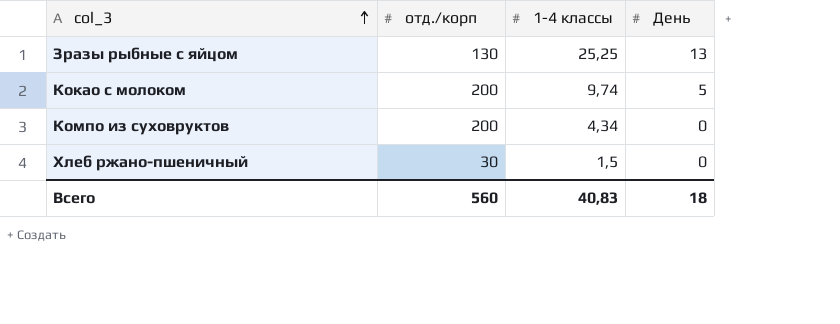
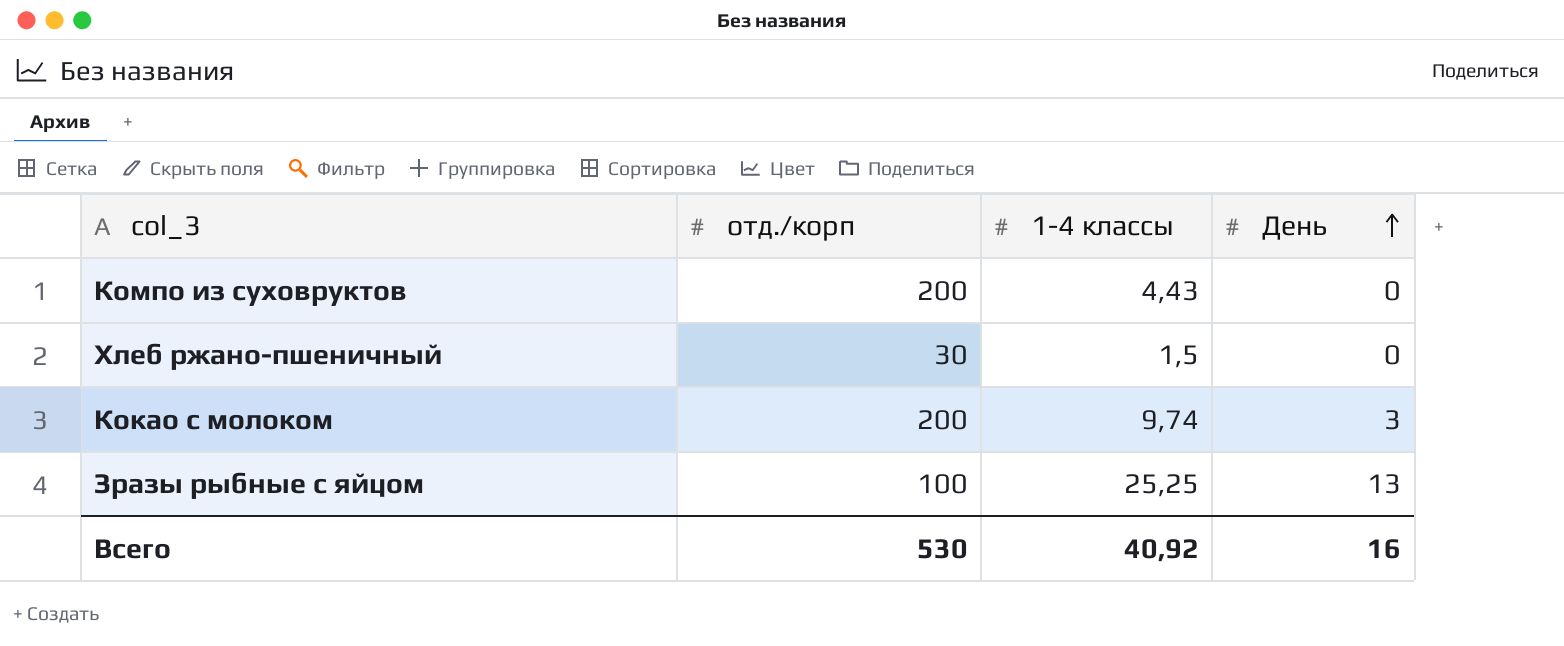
row order: col_3 ascending -> День ascending
Компо из суховруктов | 1-4 классы: 4,34 -> 4,43
Кокао с молоком | День: 5 -> 3
Зразы рыбные с яйцом | отд./корп: 130 -> 100
Всего | отд./корп: 560 -> 530
Всего | 1-4 классы: 40,83 -> 40,92
Всего | День: 18 -> 16

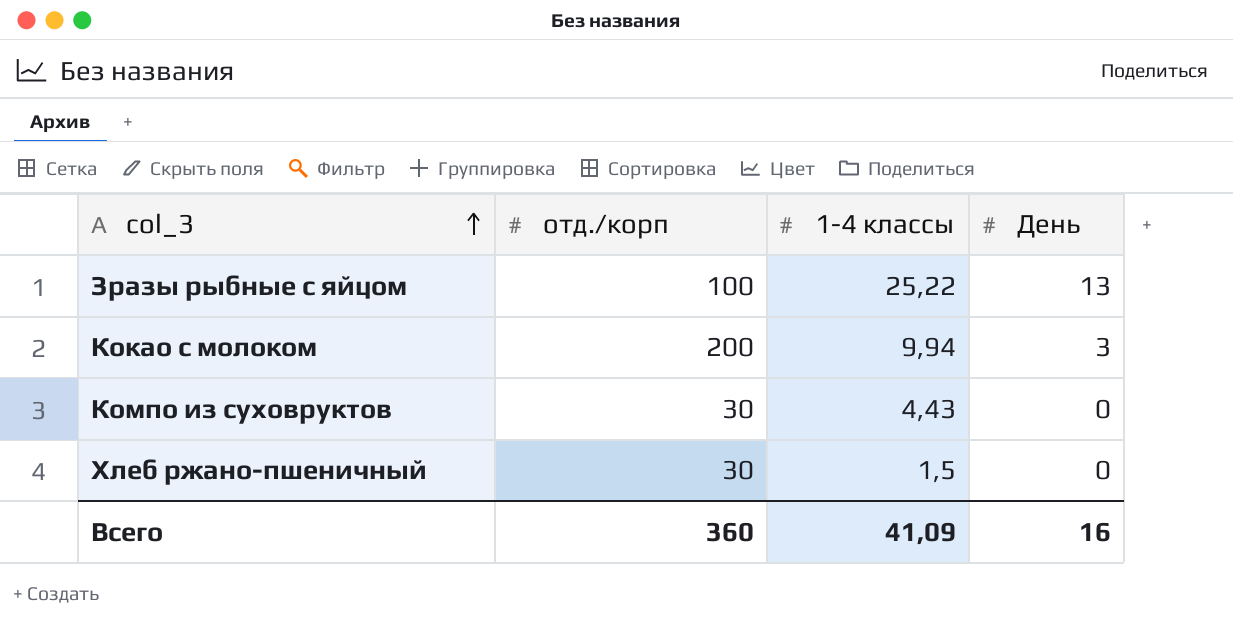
row order: День ascending -> col_3 ascending
Зразы рыбные с яйцом | 1-4 классы: 25,25 -> 25,22
Кокао с молоком | 1-4 классы: 9,74 -> 9,94
Компо из суховруктов | отд./корп: 200 -> 30
Всего | отд./корп: 530 -> 360
Всего | 1-4 классы: 40,92 -> 41,09

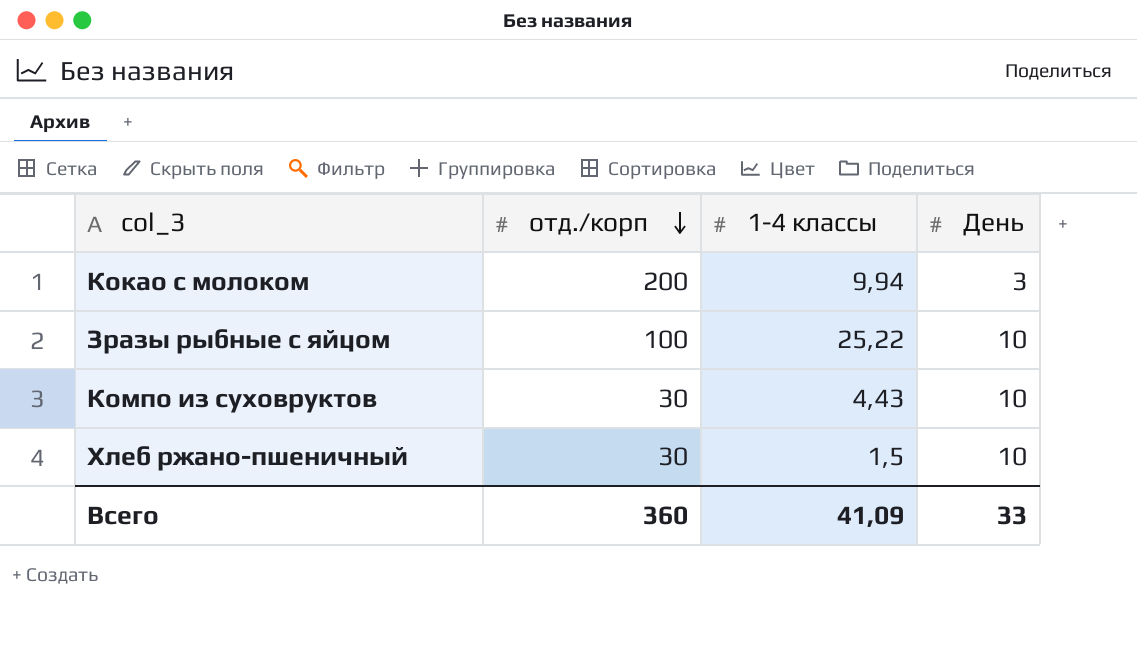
row order: col_3 ascending -> отд./корп descending
Зразы рыбные с яйцом | День: 13 -> 10
Компо из суховруктов | День: 0 -> 10
Хлеб ржано-пшеничный | День: 0 -> 10
Всего | День: 16 -> 33

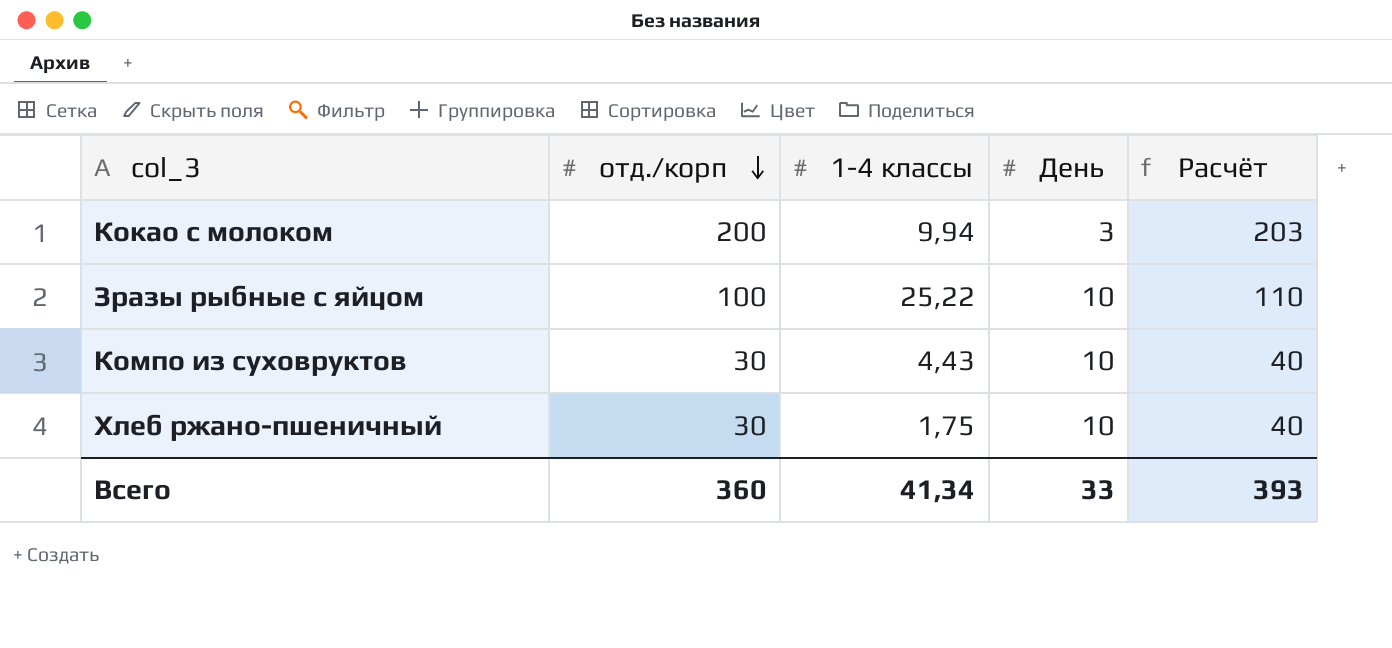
column Расчёт | formula: none -> [отд./корп] + [День]
Хлеб ржано-пшеничный | 1-4 классы: 1,5 -> 1,75
Всего | 1-4 классы: 41,09 -> 41,34

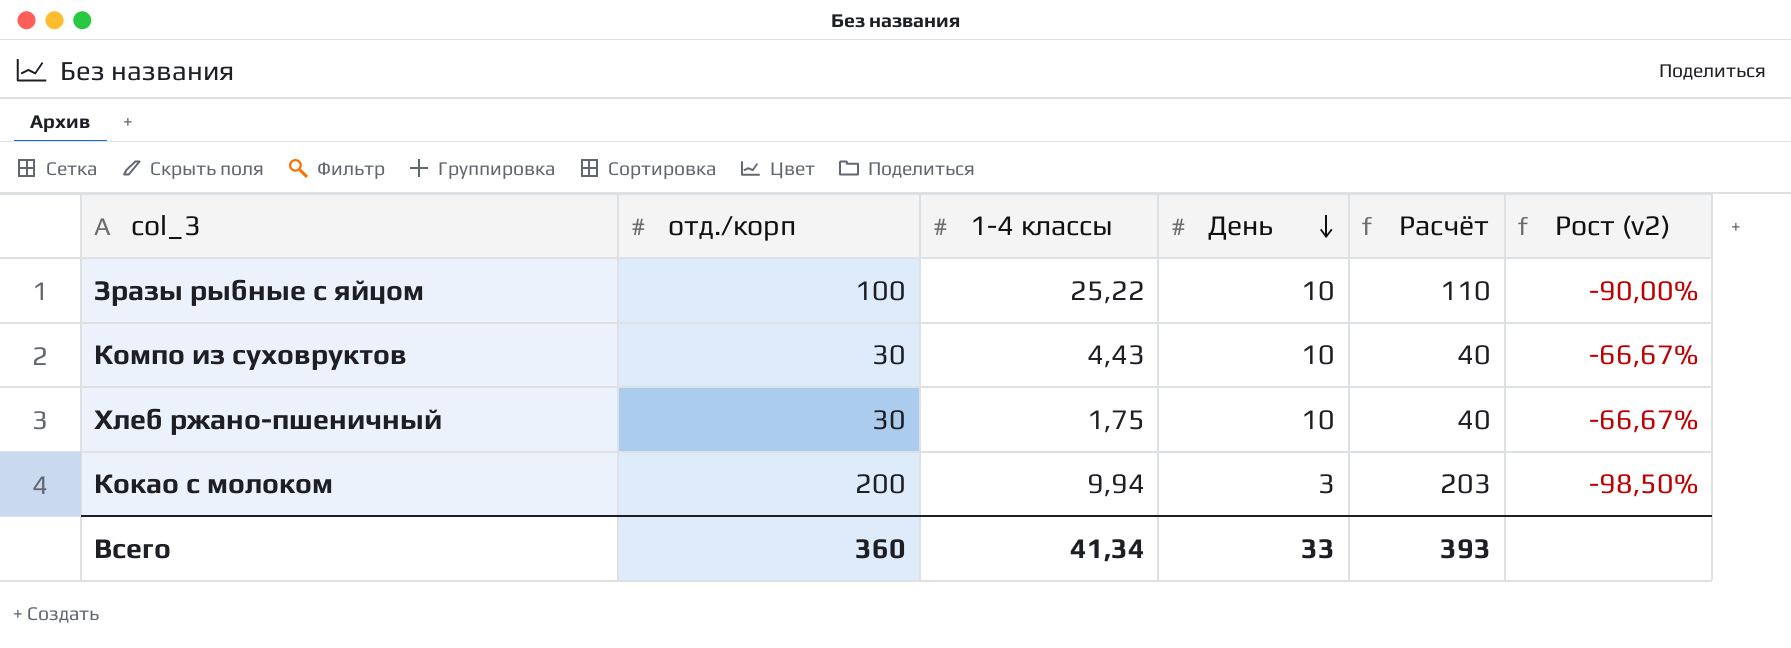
row order: отд./корп descending -> День descending
column Рост (v2) | formula: none -> ([День] - [отд./корп]) / [отд./корп]

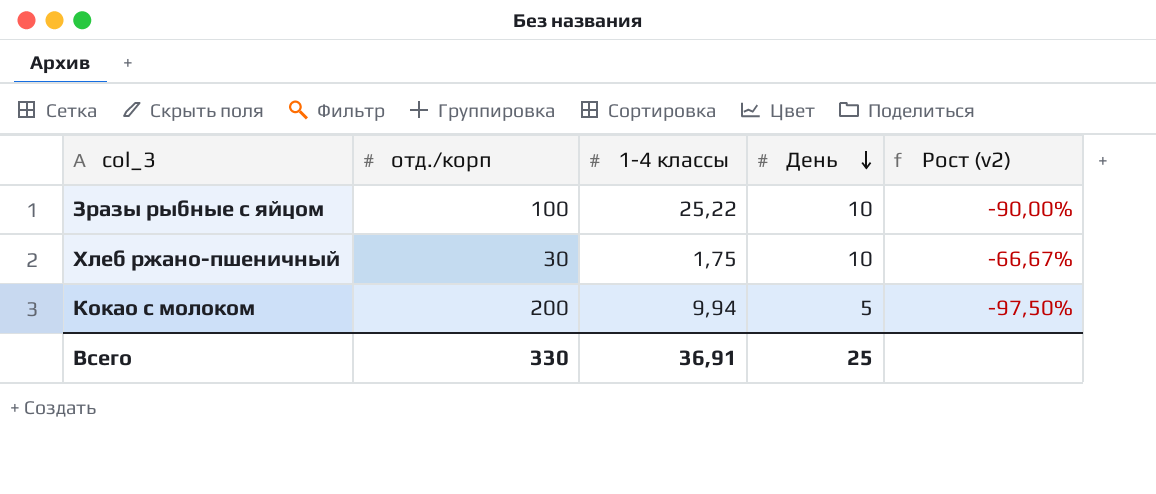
column Расчёт | formula: [отд./корп] + [День] -> none
row Компо из суховруктов: 30 | 4,43 | 10 | 40 | -66,67% -> none
Кокао с молоком | День: 3 -> 5
Кокао с молоком | Рост (v2): -98,50% -> -97,50%
Всего | отд./корп: 360 -> 330
Всего | 1-4 классы: 41,34 -> 36,91
Всего | День: 33 -> 25

